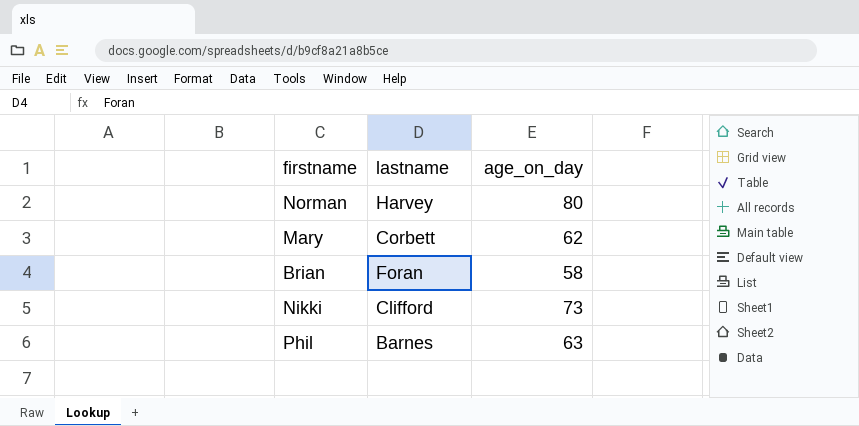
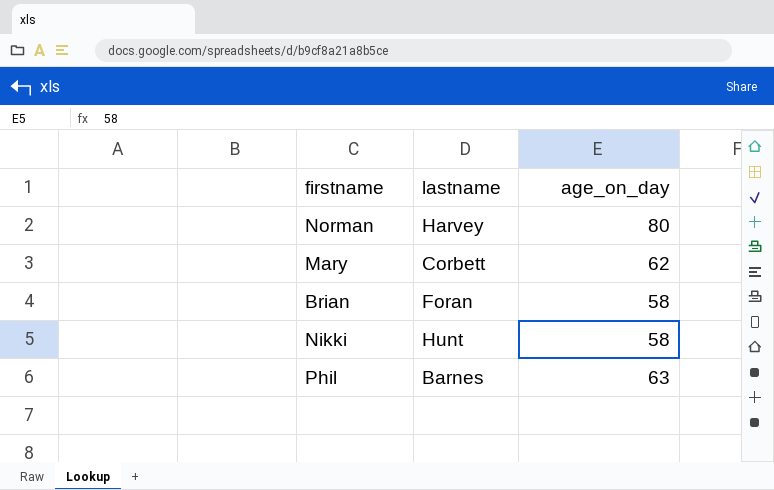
Nikki | lastname: Clifford -> Hunt
Nikki | age_on_day: 73 -> 58

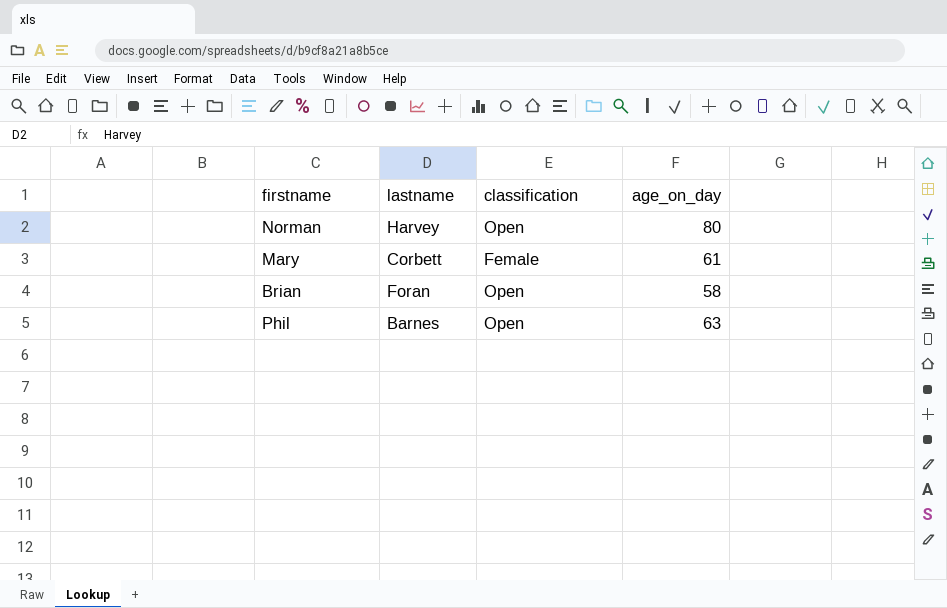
column classification | position: none -> 3
row Nikki: Hunt | 58 -> none
Mary | age_on_day: 62 -> 61

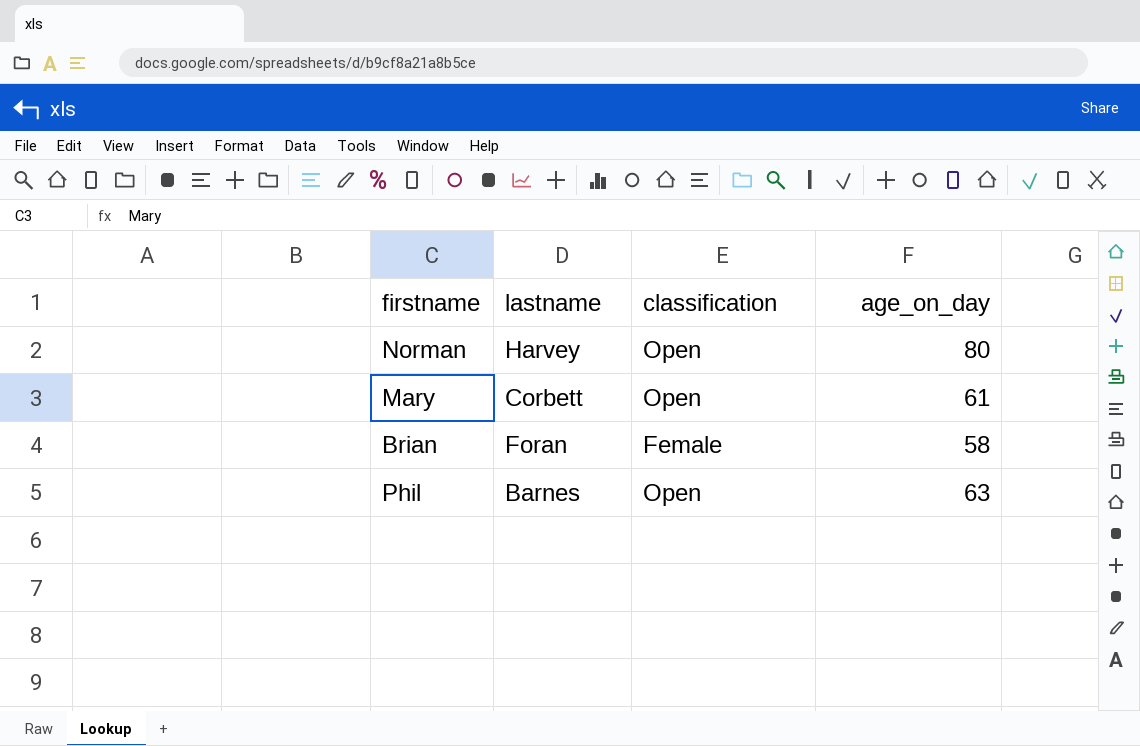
Mary | classification: Female -> Open
Brian | classification: Open -> Female

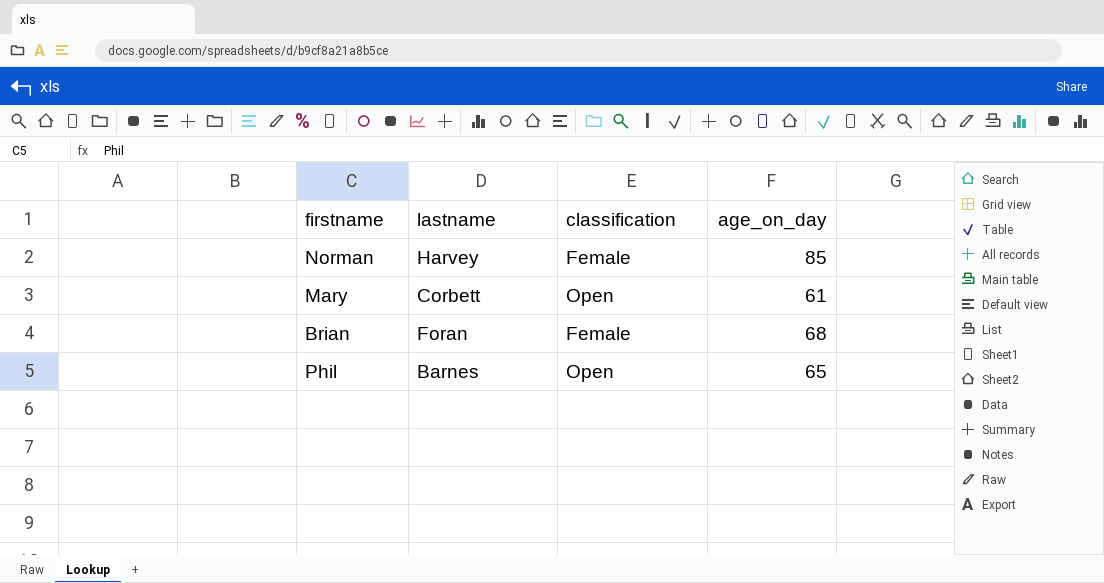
Norman | classification: Open -> Female
Norman | age_on_day: 80 -> 85
Brian | age_on_day: 58 -> 68
Phil | age_on_day: 63 -> 65

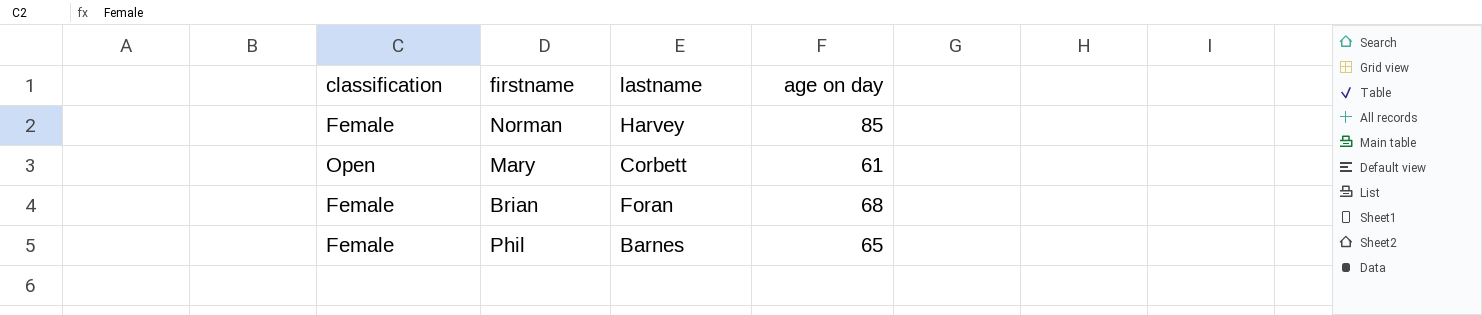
column classification | position: 3 -> 1
column name: age_on_day -> age on day
Phil | classification: Open -> Female

